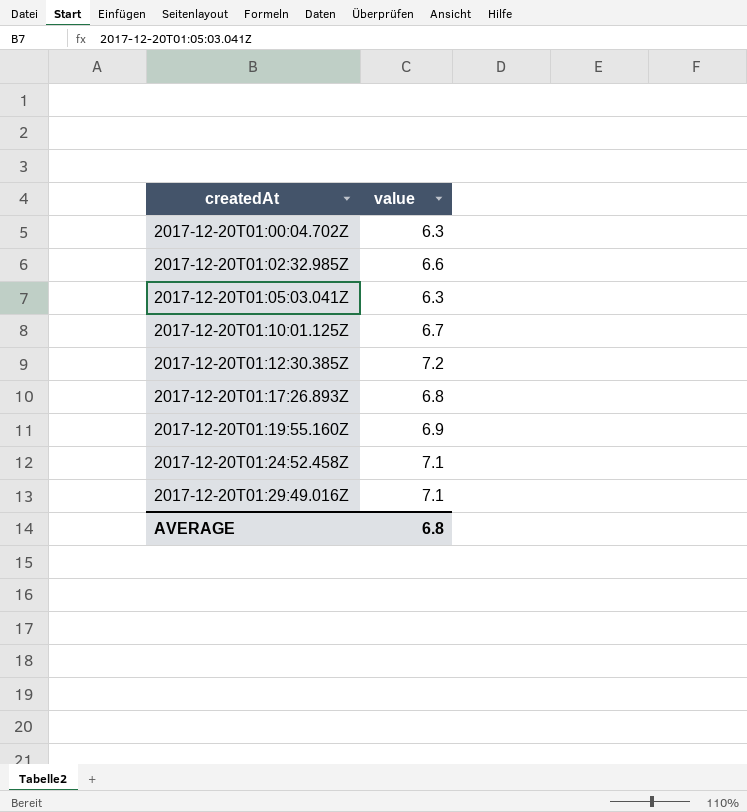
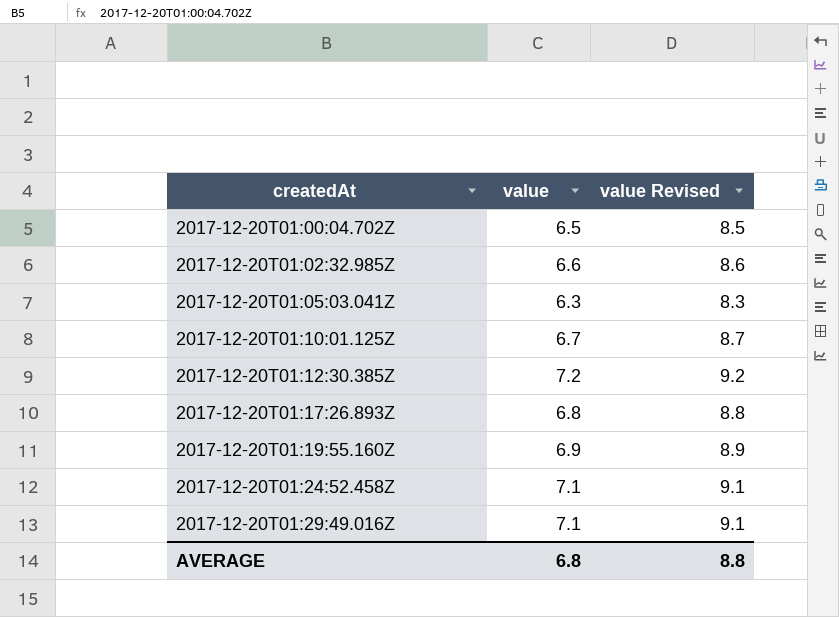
column value Revised | formula: none -> [value] + 2
2017-12-20T01:00:04.702Z | value: 6.3 -> 6.5

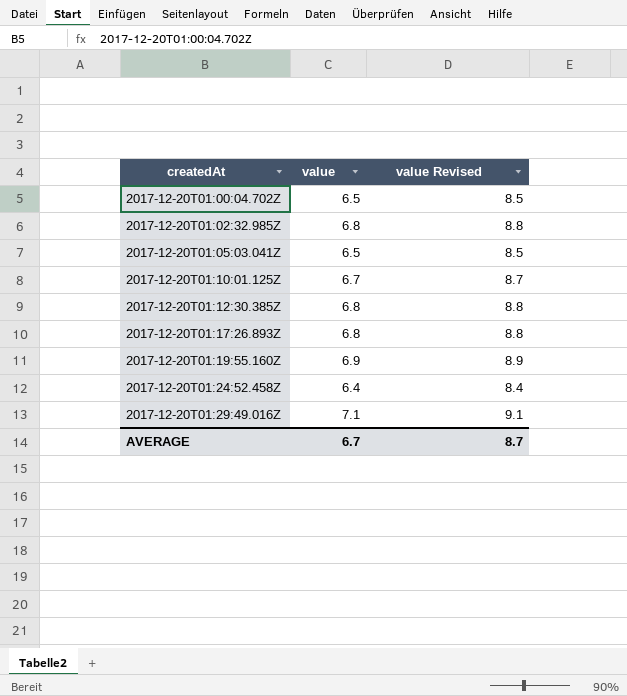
2017-12-20T01:02:32.985Z | value: 6.6 -> 6.8
2017-12-20T01:02:32.985Z | value Revised: 8.6 -> 8.8
2017-12-20T01:05:03.041Z | value: 6.3 -> 6.5
2017-12-20T01:05:03.041Z | value Revised: 8.3 -> 8.5
2017-12-20T01:12:30.385Z | value: 7.2 -> 6.8
2017-12-20T01:12:30.385Z | value Revised: 9.2 -> 8.8
2017-12-20T01:24:52.458Z | value: 7.1 -> 6.4
2017-12-20T01:24:52.458Z | value Revised: 9.1 -> 8.4
AVERAGE | value: 6.8 -> 6.7
AVERAGE | value Revised: 8.8 -> 8.7

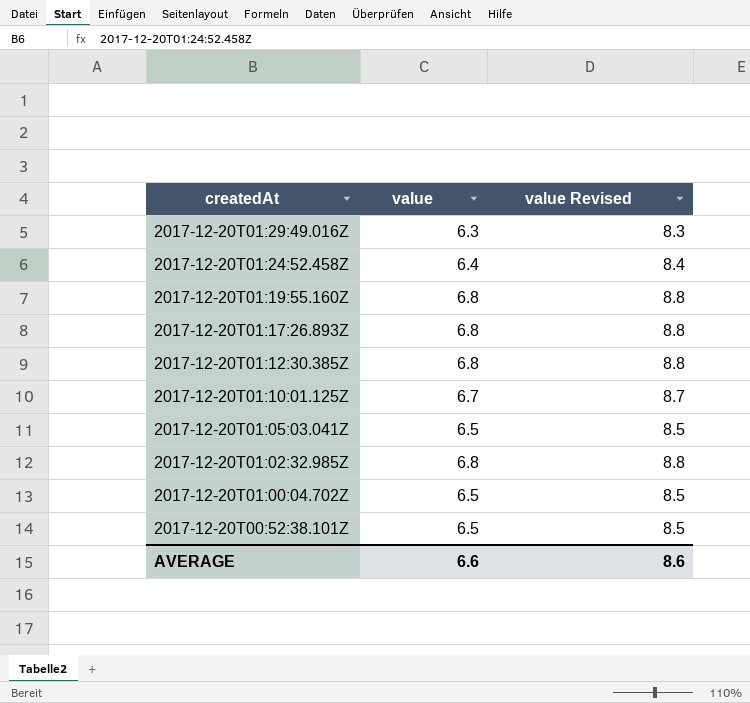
row order: createdAt ascending -> createdAt descending
2017-12-20T01:29:49.016Z | value: 7.1 -> 6.3
2017-12-20T01:29:49.016Z | value Revised: 9.1 -> 8.3
2017-12-20T01:19:55.160Z | value: 6.9 -> 6.8
2017-12-20T01:19:55.160Z | value Revised: 8.9 -> 8.8
row 2017-12-20T00:52:38.101Z: none -> 6.5 | 8.5
AVERAGE | value: 6.7 -> 6.6
AVERAGE | value Revised: 8.7 -> 8.6

